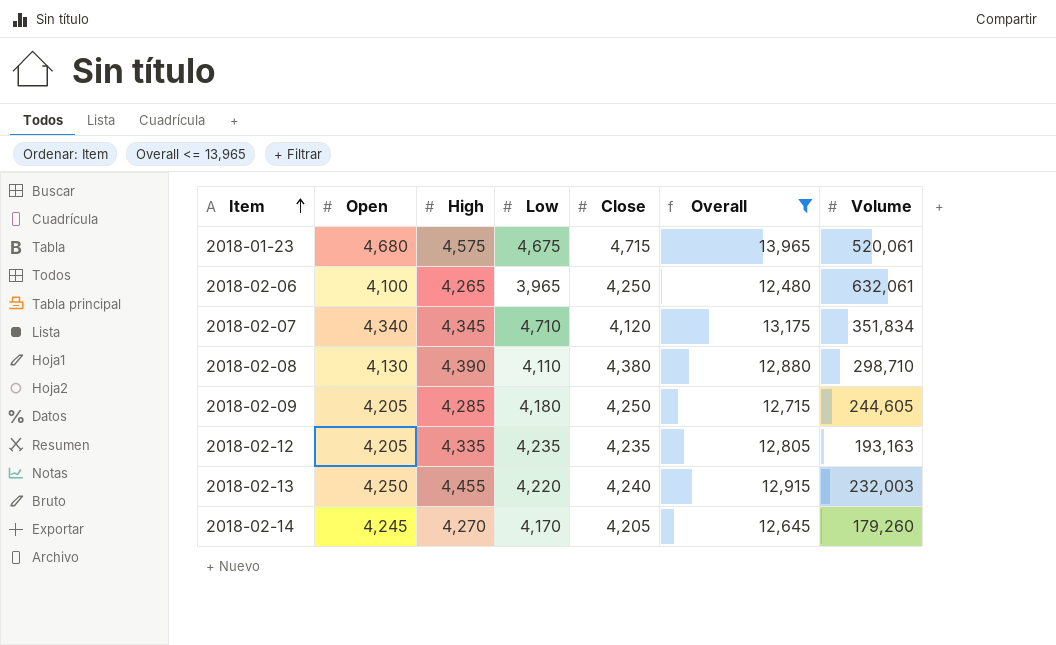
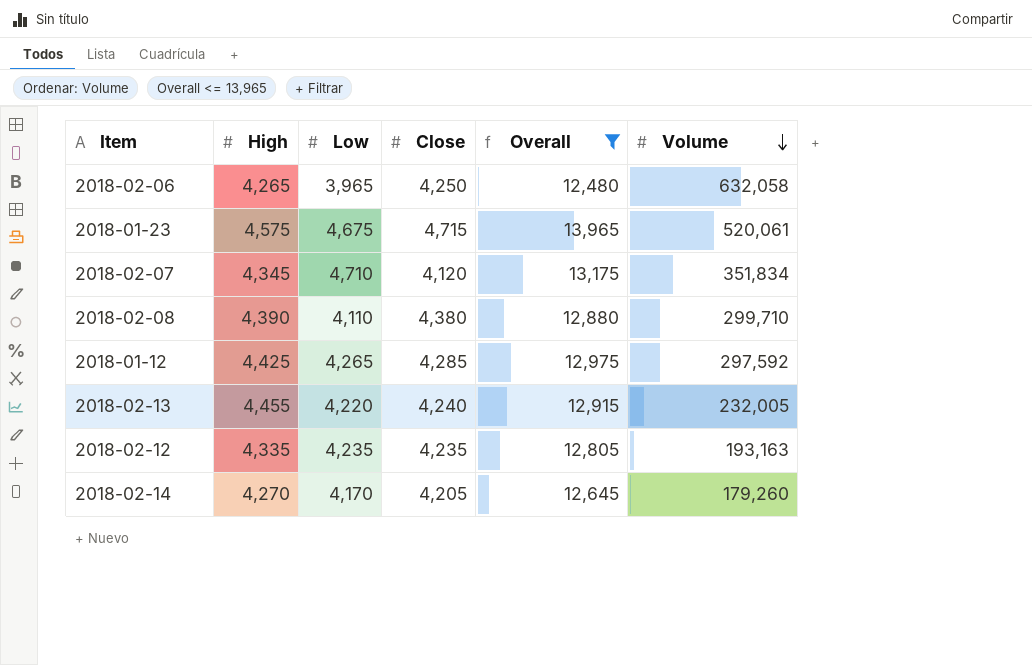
row order: Item ascending -> Volume descending
column Open | position: 2 -> none
row 2018-02-09: 4,205 | 4,285 | 4,180 | 4,250 | 12,715 | 244,605 -> none
2018-02-06 | Volume: 632,061 -> 632,058
2018-02-08 | Volume: 298,710 -> 299,710
row 2018-01-12: none -> 4,425 | 4,265 | 4,285 | 12,975 | 297,592
2018-02-13 | Volume: 232,003 -> 232,005

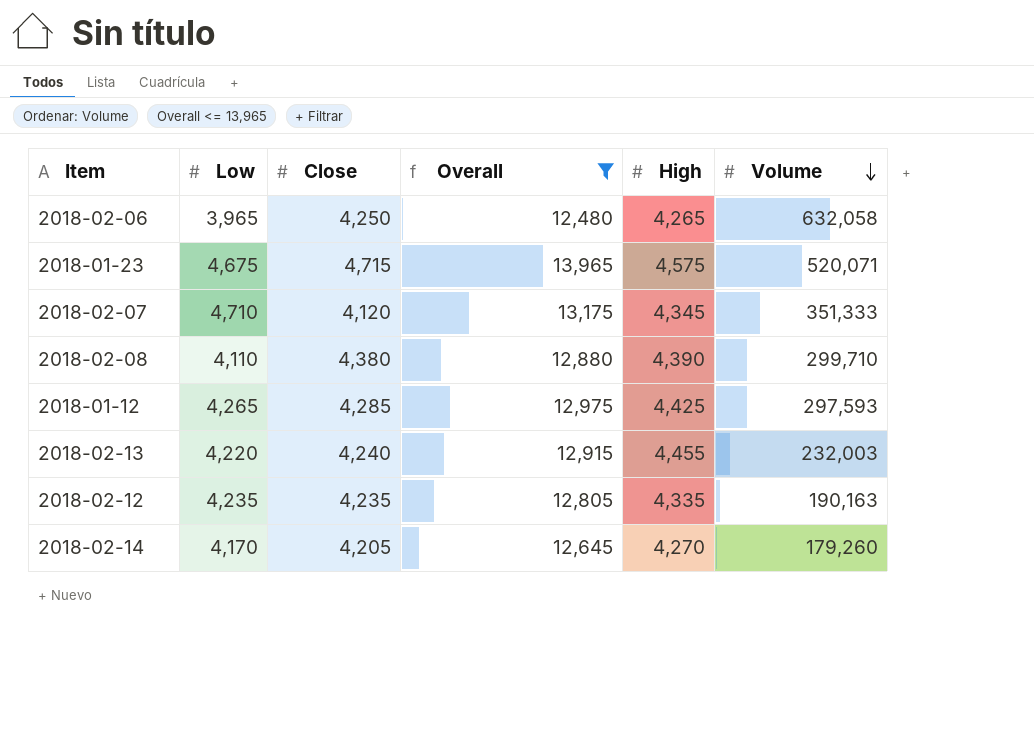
column High | position: 2 -> 5
2018-01-23 | Volume: 520,061 -> 520,071
2018-02-07 | Volume: 351,834 -> 351,333
2018-01-12 | Volume: 297,592 -> 297,593
2018-02-13 | Volume: 232,005 -> 232,003
2018-02-12 | Volume: 193,163 -> 190,163

